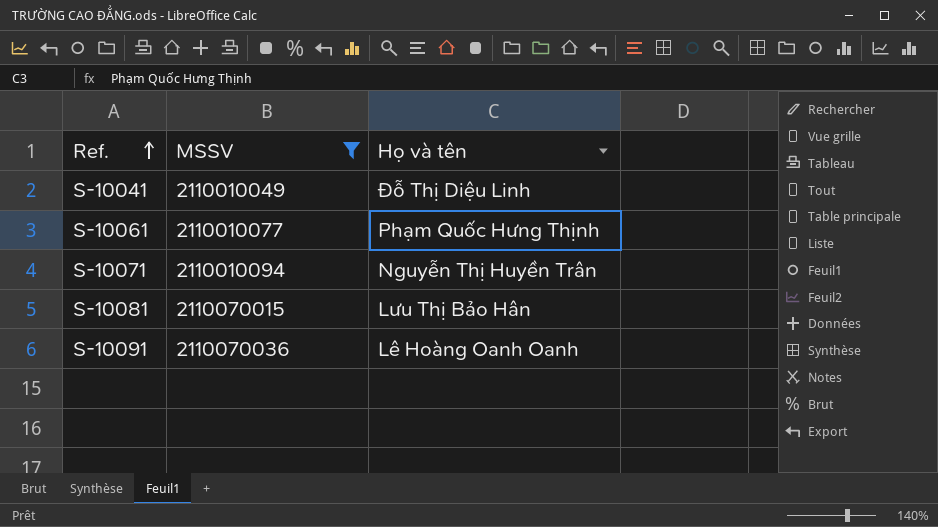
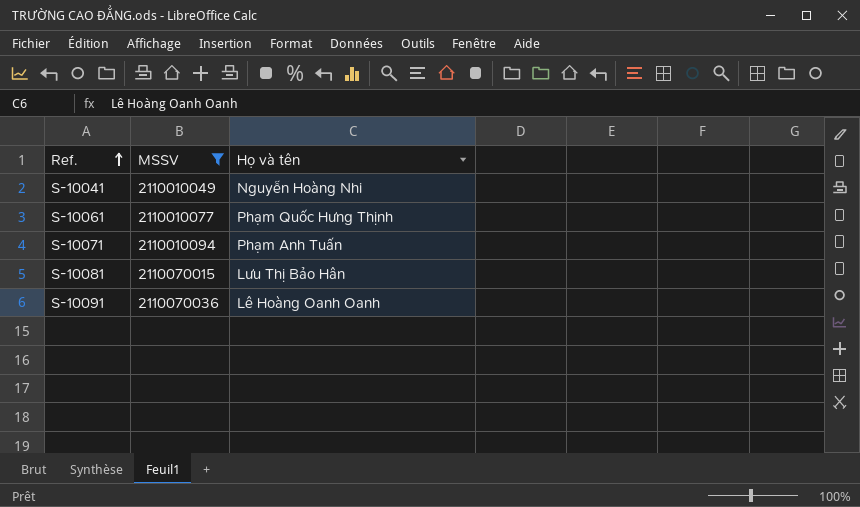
S-10041 | Họ và tên: Đỗ Thị Diệu Linh -> Nguyễn Hoàng Nhi
S-10071 | Họ và tên: Nguyễn Thị Huyền Trân -> Phạm Anh Tuấn

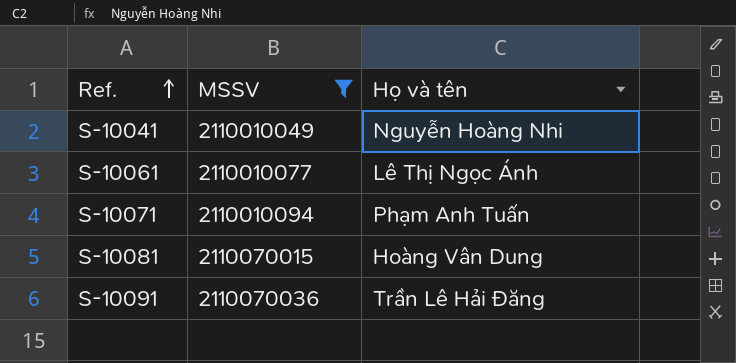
S-10061 | Họ và tên: Phạm Quốc Hưng Thịnh -> Lê Thị Ngọc Ánh
S-10081 | Họ và tên: Lưu Thị Bảo Hân -> Hoàng Vân Dung
S-10091 | Họ và tên: Lê Hoàng Oanh Oanh -> Trần Lê Hải Đăng

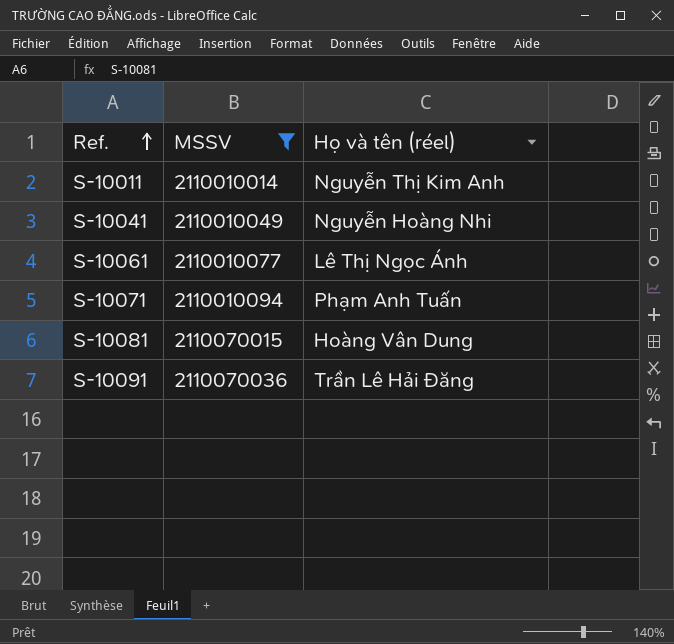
column name: Họ và tên -> Họ và tên (réel)
row S-10011: none -> 2110010014 | Nguyễn Thị Kim Anh

